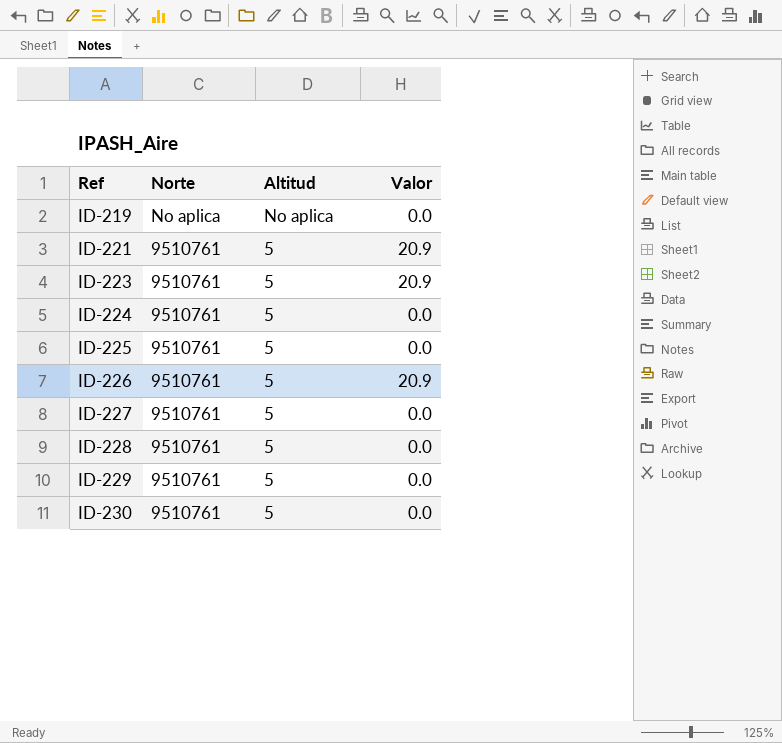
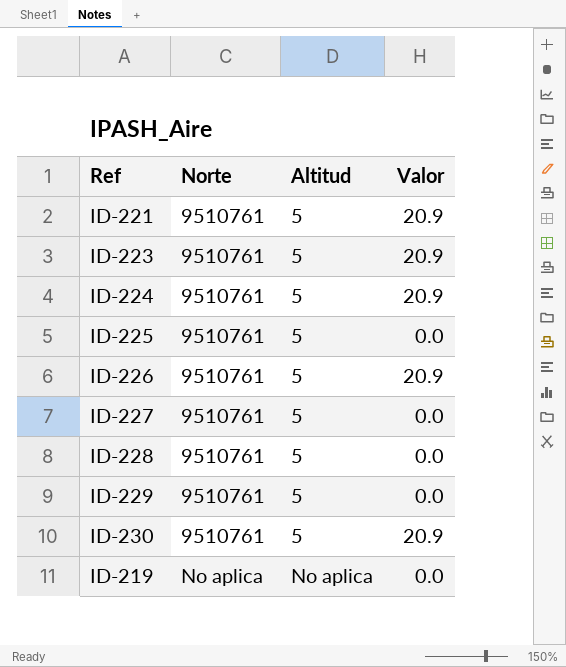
row order: Ref ascending -> Norte ascending
ID-224 | Valor: 0.0 -> 20.9
ID-230 | Valor: 0.0 -> 20.9

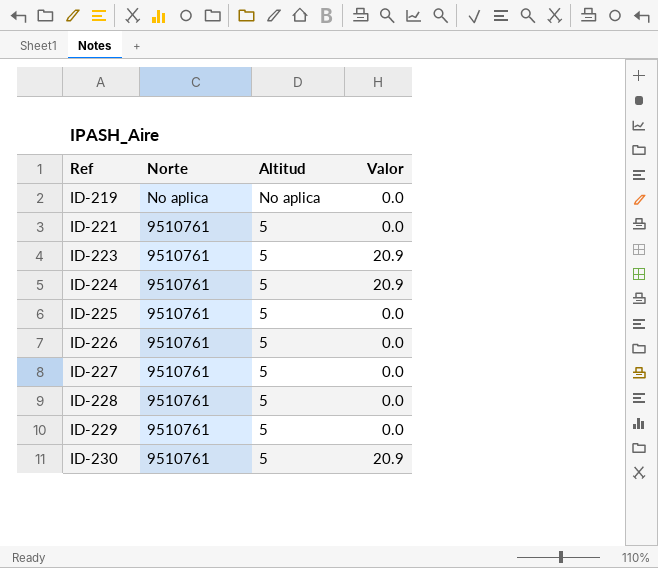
row order: Norte ascending -> Ref ascending
ID-221 | Valor: 20.9 -> 0.0
ID-226 | Valor: 20.9 -> 0.0

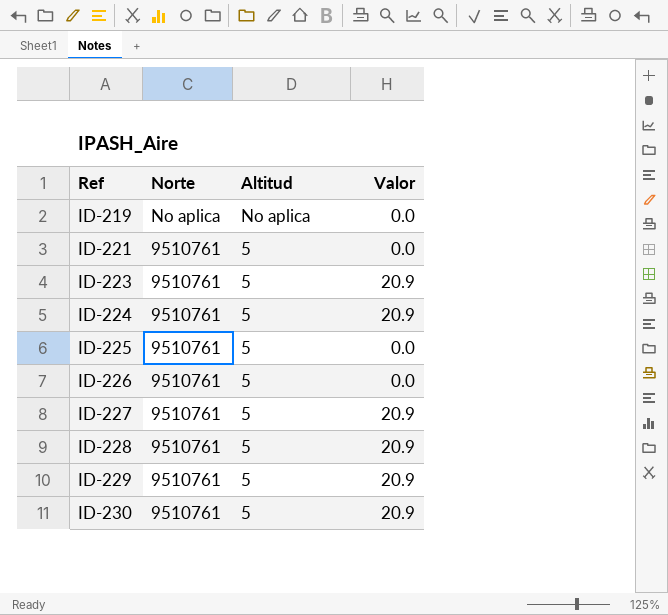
ID-227 | Valor: 0.0 -> 20.9
ID-228 | Valor: 0.0 -> 20.9
ID-229 | Valor: 0.0 -> 20.9

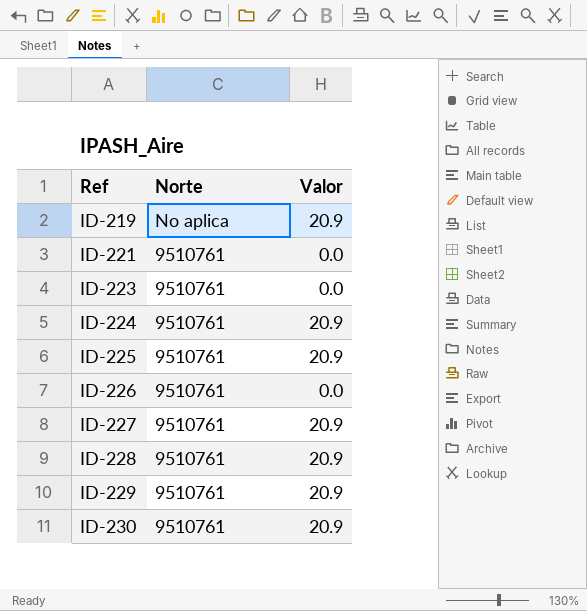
column Altitud | position: 3 -> none
ID-219 | Valor: 0.0 -> 20.9
ID-223 | Valor: 20.9 -> 0.0
ID-225 | Valor: 0.0 -> 20.9

